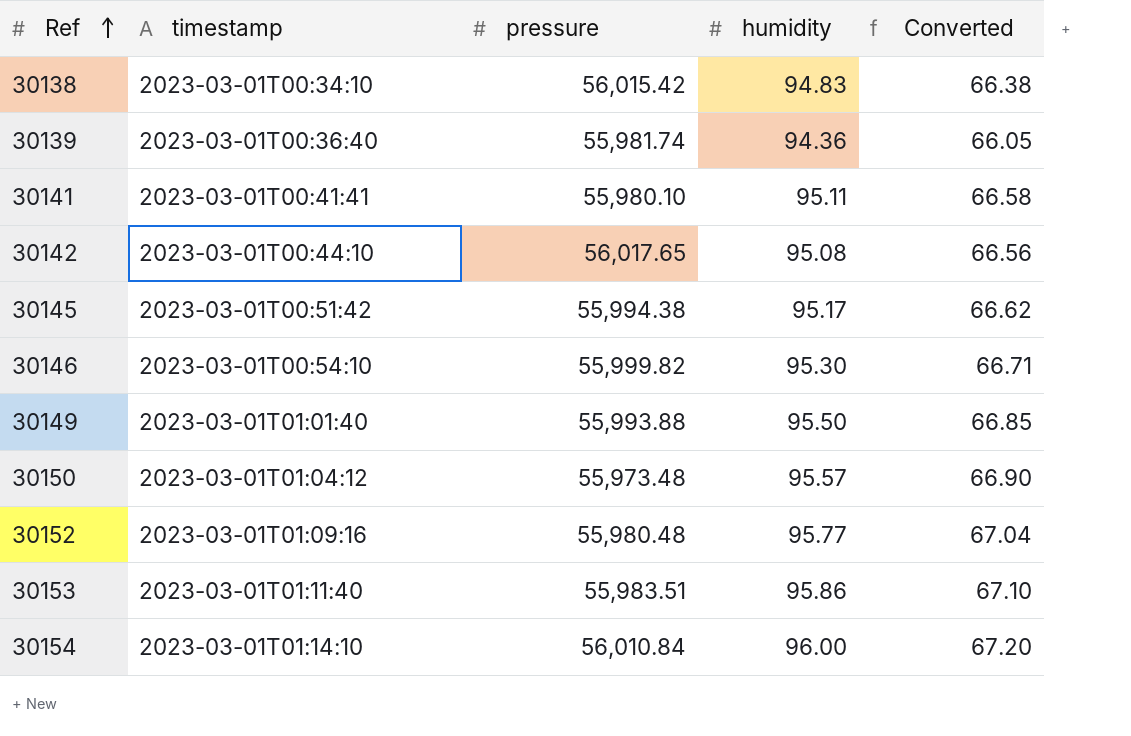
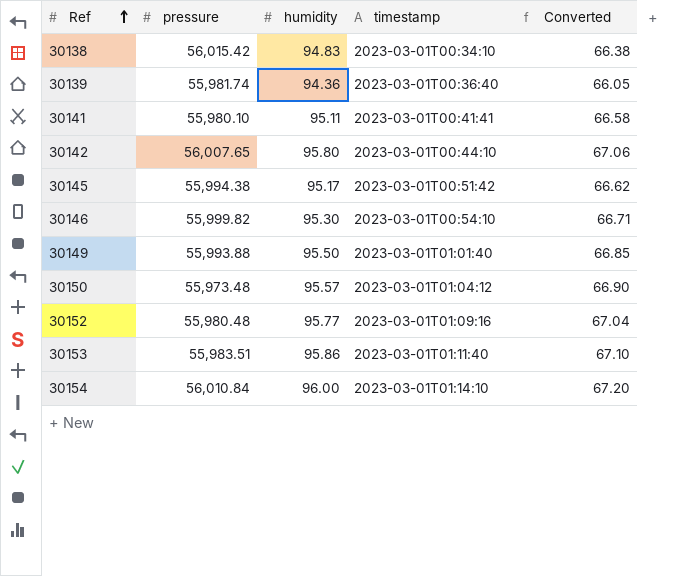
column timestamp | position: 2 -> 4
30142 | pressure: 56,017.65 -> 56,007.65
30142 | humidity: 95.08 -> 95.80
30142 | Converted: 66.56 -> 67.06

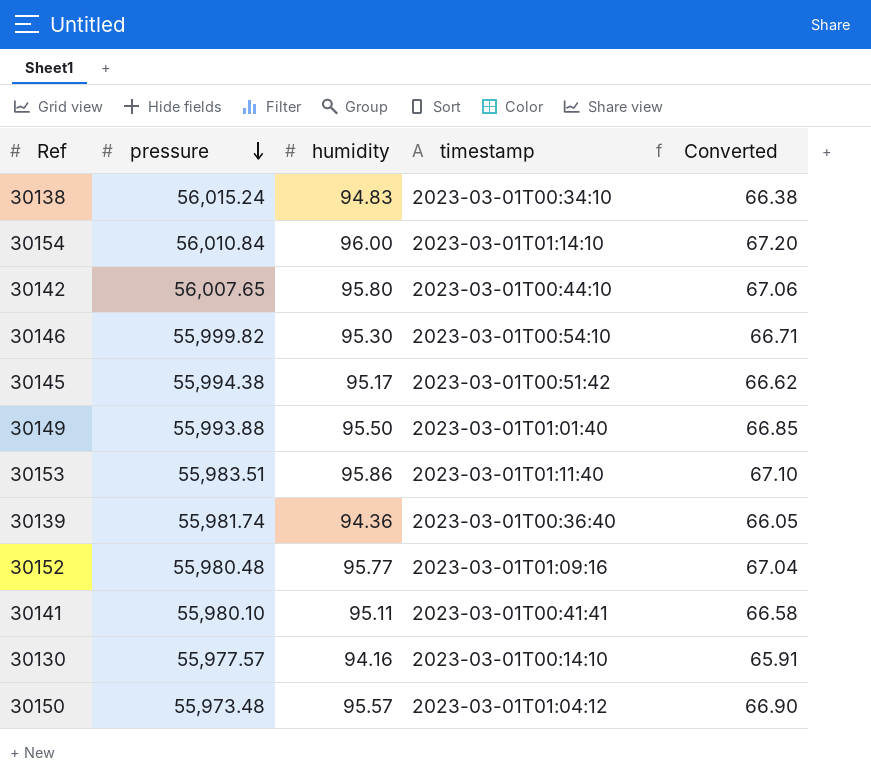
row order: Ref ascending -> pressure descending
30138 | pressure: 56,015.42 -> 56,015.24
row 30130: none -> 55,977.57 | 94.16 | 2023-03-01T00:14:10 | 65.91

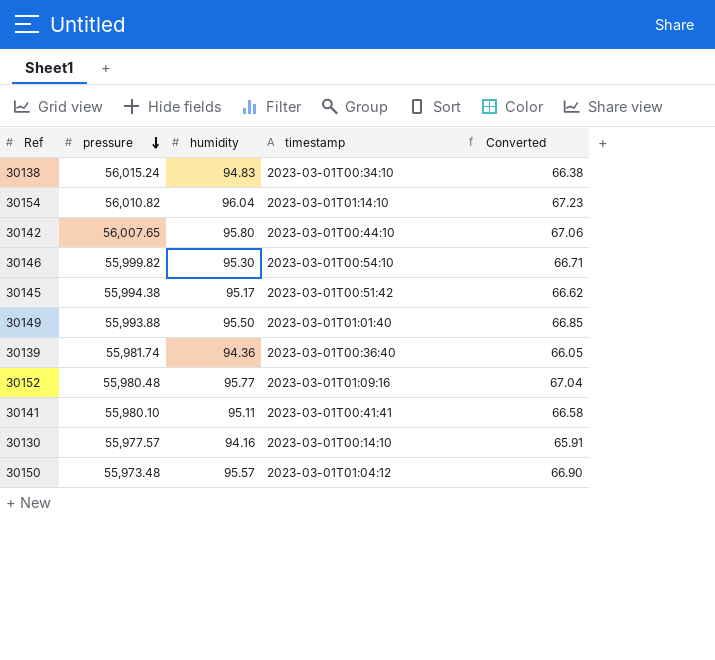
row 30153: 55,983.51 | 95.86 | 2023-03-01T01:11:40 | 67.10 -> none
30154 | pressure: 56,010.84 -> 56,010.82
30154 | humidity: 96.00 -> 96.04
30154 | Converted: 67.20 -> 67.23

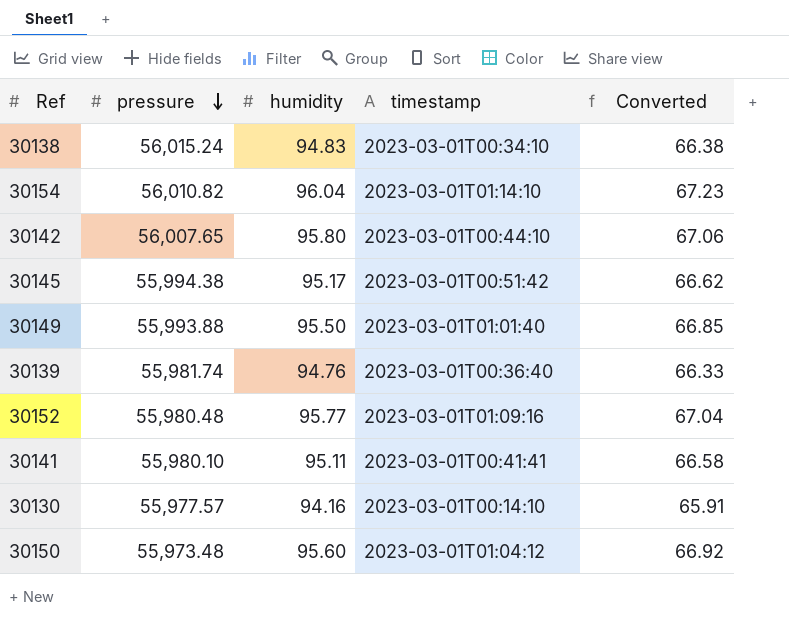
row 30146: 55,999.82 | 95.30 | 2023-03-01T00:54:10 | 66.71 -> none
30139 | humidity: 94.36 -> 94.76
30139 | Converted: 66.05 -> 66.33
30150 | humidity: 95.57 -> 95.60
30150 | Converted: 66.90 -> 66.92

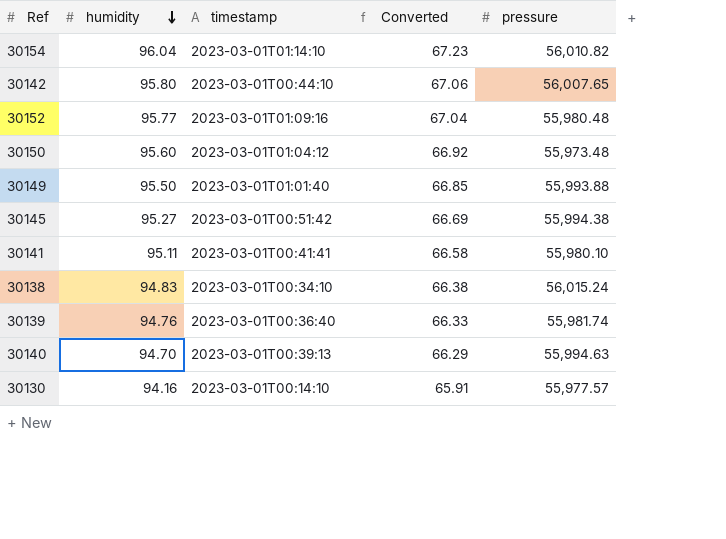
row order: pressure descending -> humidity descending
column pressure | position: 2 -> 5
30145 | humidity: 95.17 -> 95.27
30145 | Converted: 66.62 -> 66.69
row 30140: none -> 94.70 | 2023-03-01T00:39:13 | 66.29 | 55,994.63

